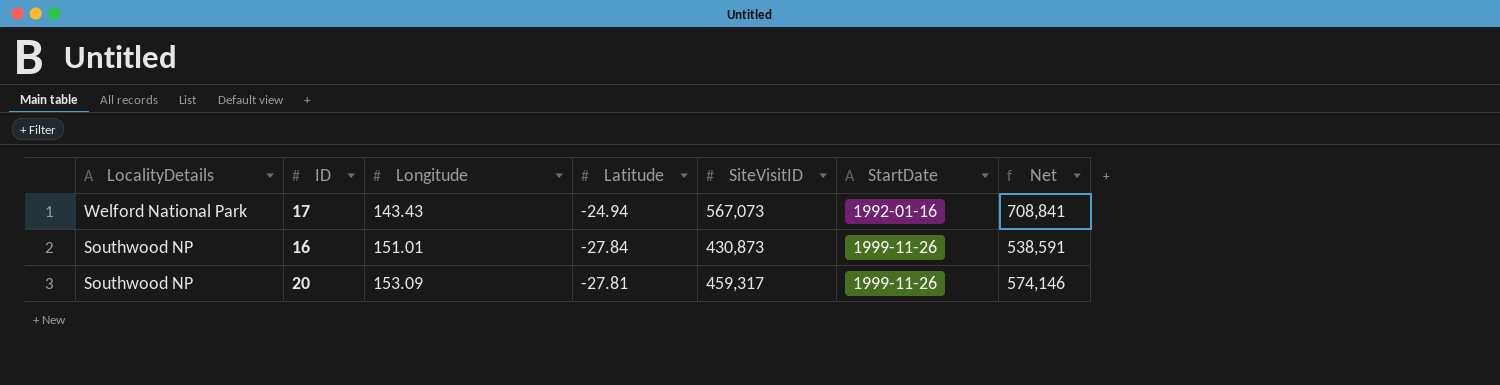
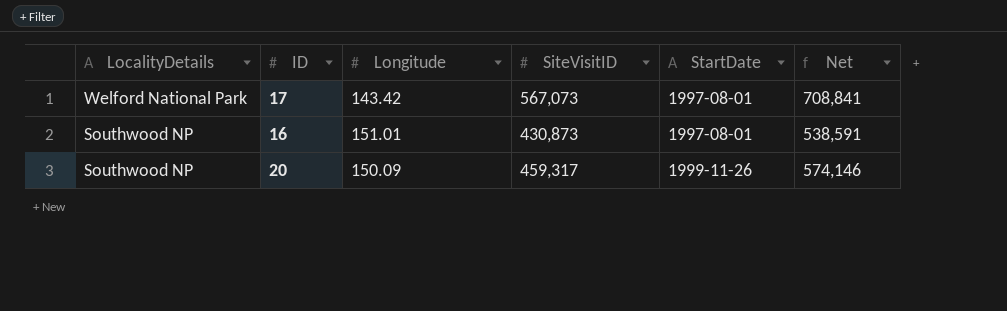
column Latitude | position: 4 -> none
17 | Longitude: 143.43 -> 143.42
17 | StartDate: 1992-01-16 -> 1997-08-01
16 | StartDate: 1999-11-26 -> 1997-08-01
20 | Longitude: 153.09 -> 150.09

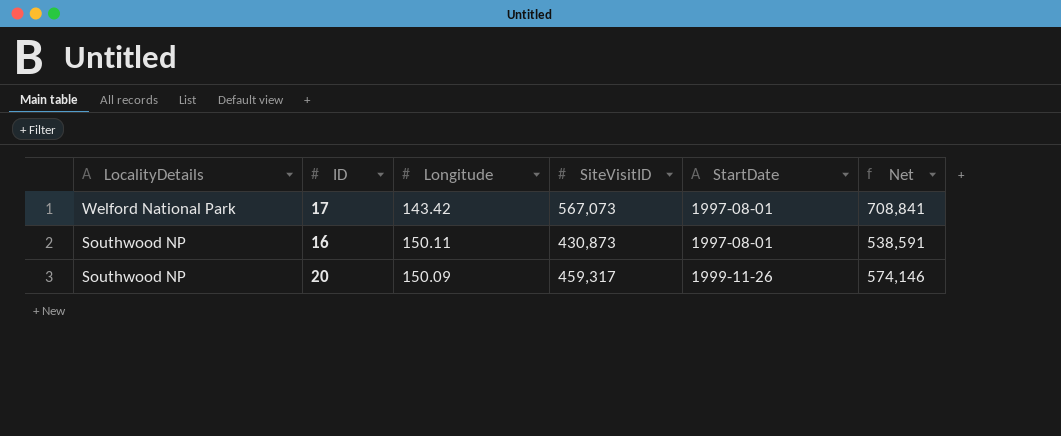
16 | Longitude: 151.01 -> 150.11

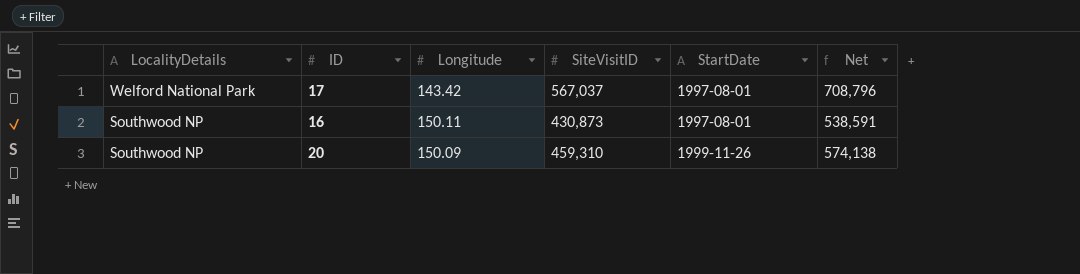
17 | SiteVisitID: 567,073 -> 567,037
17 | Net: 708,841 -> 708,796
20 | SiteVisitID: 459,317 -> 459,310
20 | Net: 574,146 -> 574,138

